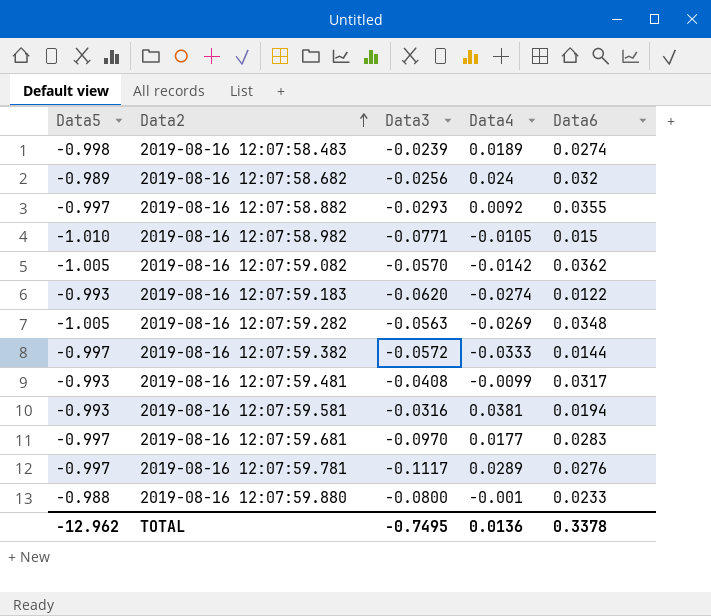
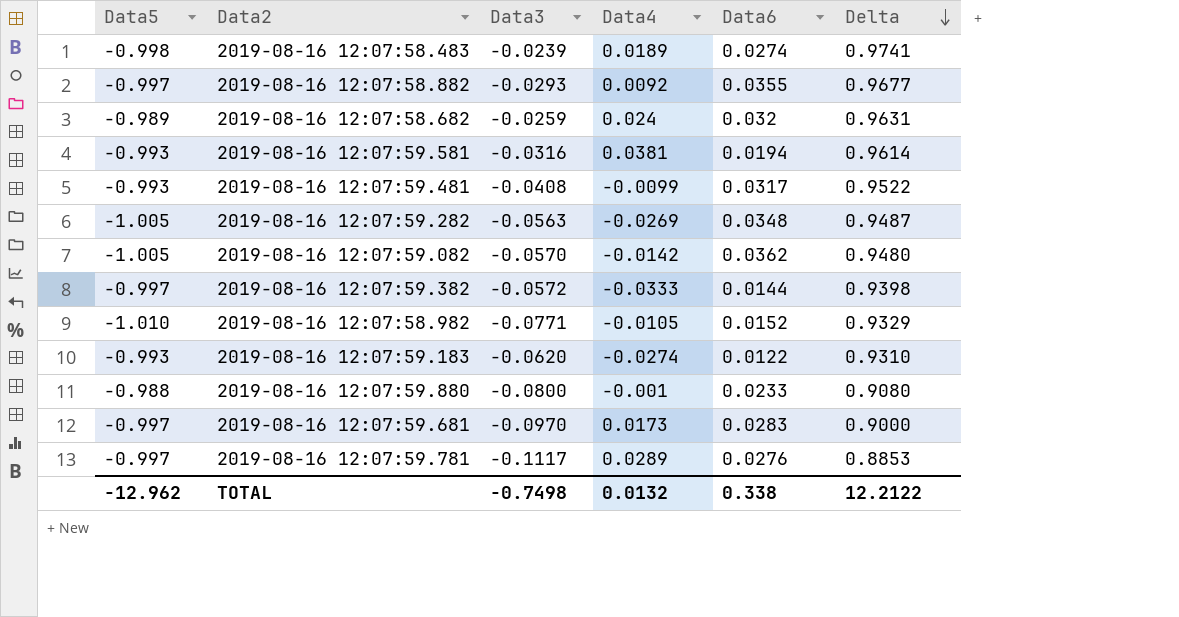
row order: Data2 ascending -> Delta descending
column Delta | formula: none -> [Data3] - [Data5]
2019-08-16 12:07:58.682 | Data3: -0.0256 -> -0.0259
2019-08-16 12:07:58.982 | Data6: 0.015 -> 0.0152
2019-08-16 12:07:59.681 | Data4: 0.0177 -> 0.0173
TOTAL | Data3: -0.7495 -> -0.7498
TOTAL | Data4: 0.0136 -> 0.0132
TOTAL | Data6: 0.3378 -> 0.338

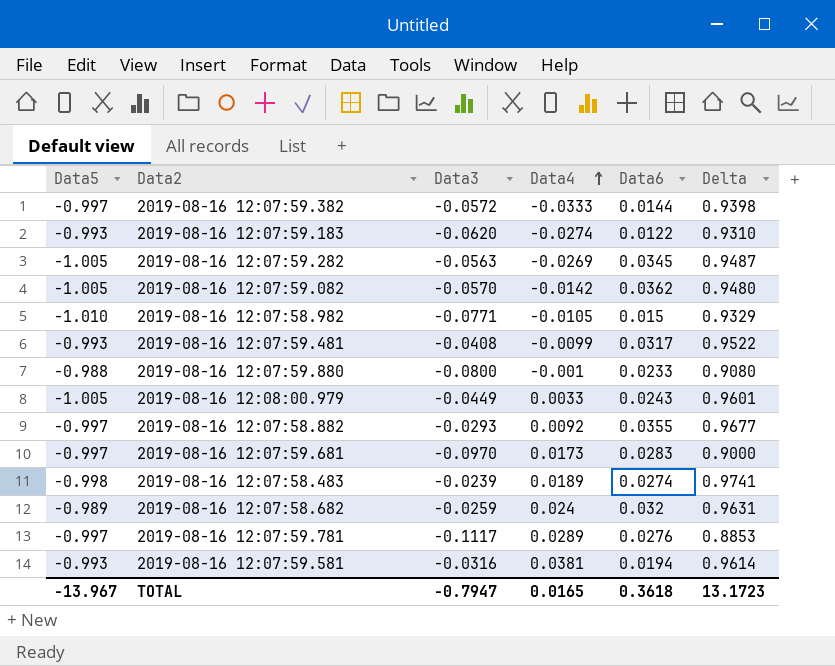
row order: Delta descending -> Data4 ascending
2019-08-16 12:07:59.282 | Data6: 0.0348 -> 0.0345
2019-08-16 12:07:58.982 | Data6: 0.0152 -> 0.015
row 2019-08-16 12:08:00.979: none -> -1.005 | -0.0449 | 0.0033 | 0.0243 | 0.9601
TOTAL | Data5: -12.962 -> -13.967
TOTAL | Data3: -0.7498 -> -0.7947
TOTAL | Data4: 0.0132 -> 0.0165
TOTAL | Data6: 0.338 -> 0.3618
TOTAL | Delta: 12.2122 -> 13.1723

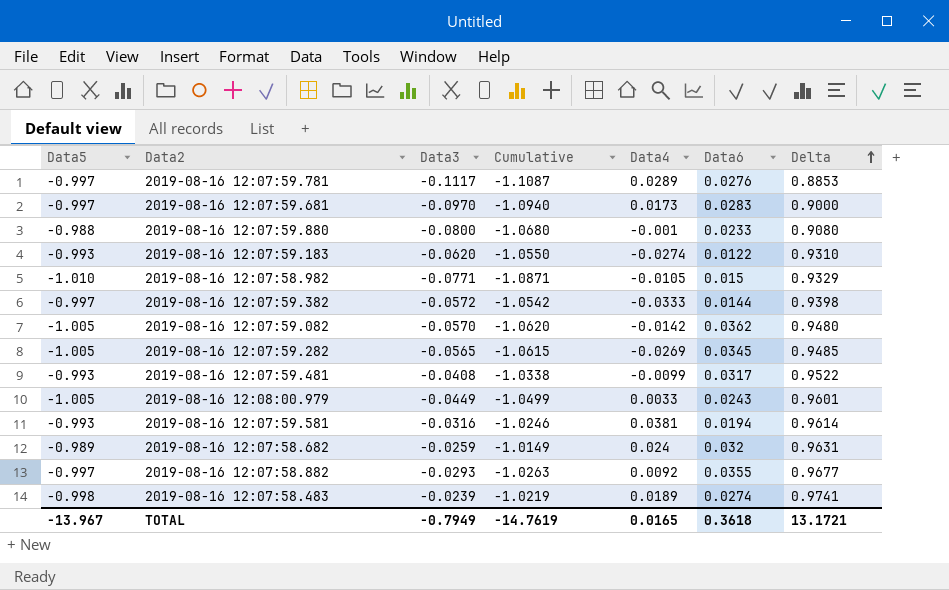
row order: Data4 ascending -> Delta ascending
column Cumulative | formula: none -> [Data5] + [Data3]
2019-08-16 12:07:59.282 | Data3: -0.0563 -> -0.0565
2019-08-16 12:07:59.282 | Delta: 0.9487 -> 0.9485
TOTAL | Data3: -0.7947 -> -0.7949
TOTAL | Delta: 13.1723 -> 13.1721

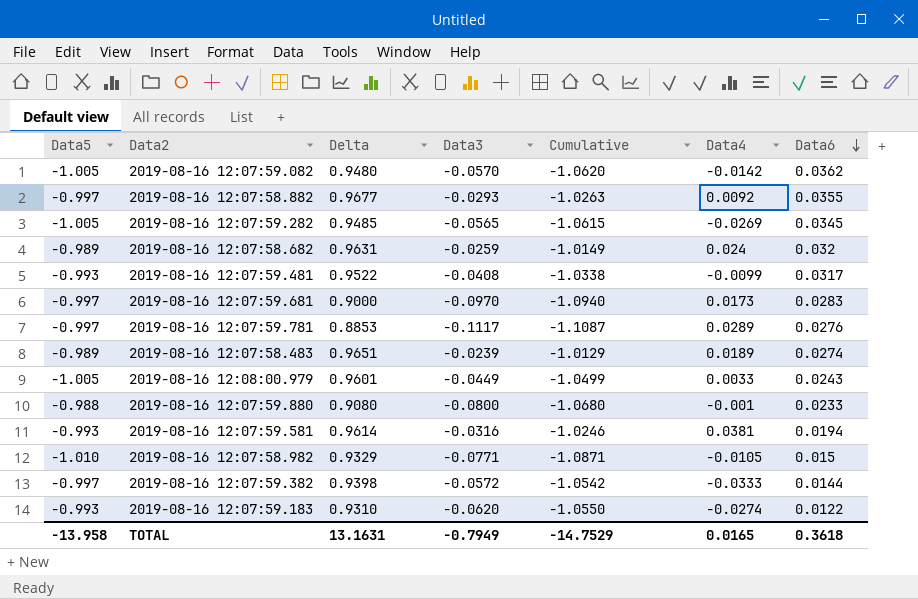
row order: Delta ascending -> Data6 descending
column Delta | position: 7 -> 3
2019-08-16 12:07:58.483 | Data5: -0.998 -> -0.989
2019-08-16 12:07:58.483 | Delta: 0.9741 -> 0.9651
2019-08-16 12:07:58.483 | Cumulative: -1.0219 -> -1.0129
TOTAL | Data5: -13.967 -> -13.958
TOTAL | Delta: 13.1721 -> 13.1631
TOTAL | Cumulative: -14.7619 -> -14.7529

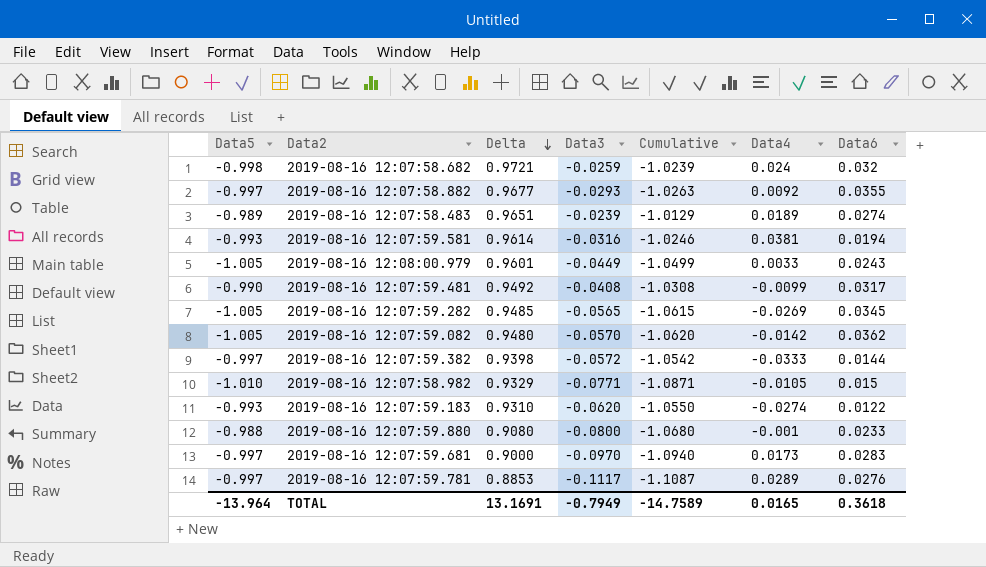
row order: Data6 descending -> Delta descending
2019-08-16 12:07:58.682 | Data5: -0.989 -> -0.998
2019-08-16 12:07:58.682 | Delta: 0.9631 -> 0.9721
2019-08-16 12:07:58.682 | Cumulative: -1.0149 -> -1.0239
2019-08-16 12:07:59.481 | Data5: -0.993 -> -0.990
2019-08-16 12:07:59.481 | Delta: 0.9522 -> 0.9492
2019-08-16 12:07:59.481 | Cumulative: -1.0338 -> -1.0308
TOTAL | Data5: -13.958 -> -13.964
TOTAL | Delta: 13.1631 -> 13.1691
TOTAL | Cumulative: -14.7529 -> -14.7589

